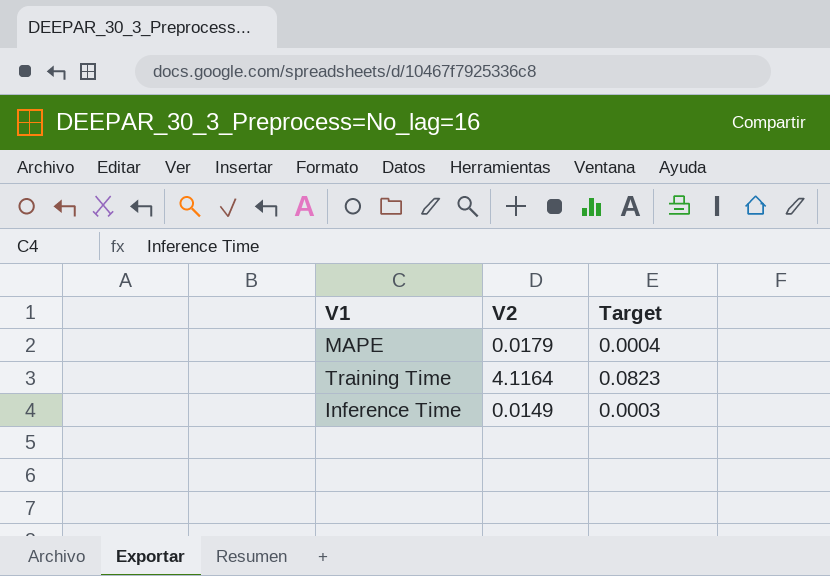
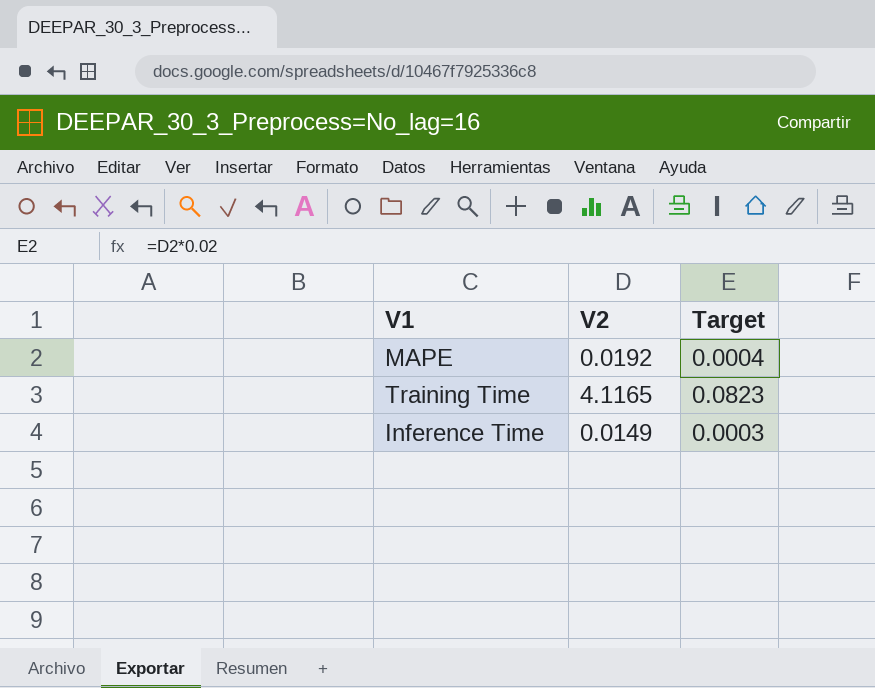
MAPE | V2: 0.0179 -> 0.0192
Training Time | V2: 4.1164 -> 4.1165

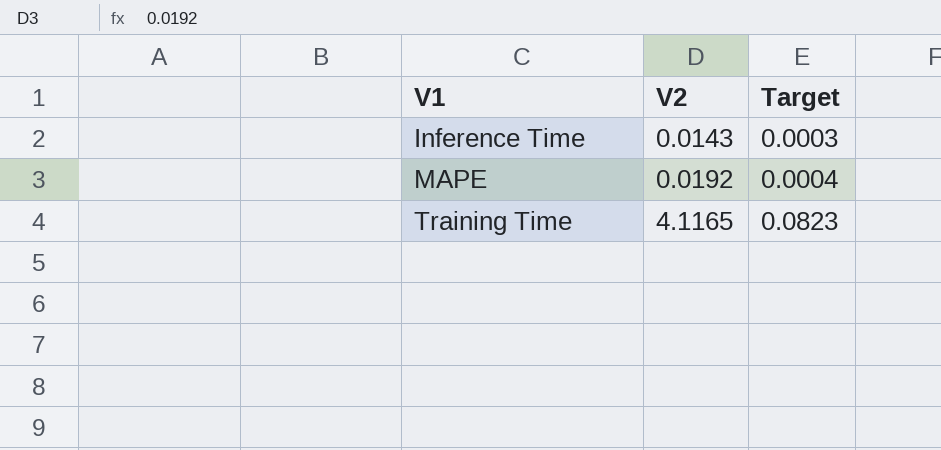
row order: none -> V1 ascending
Inference Time | V2: 0.0149 -> 0.0143

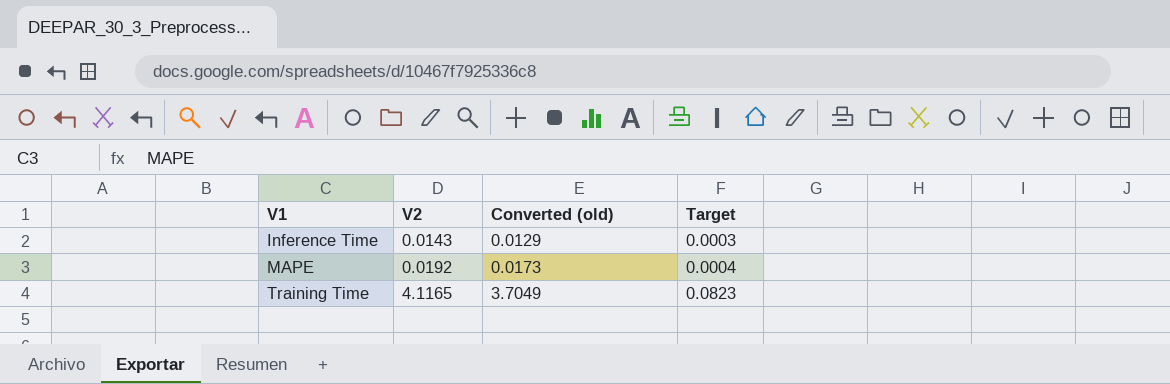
column Converted (old) | formula: none -> [V2] * 0.9

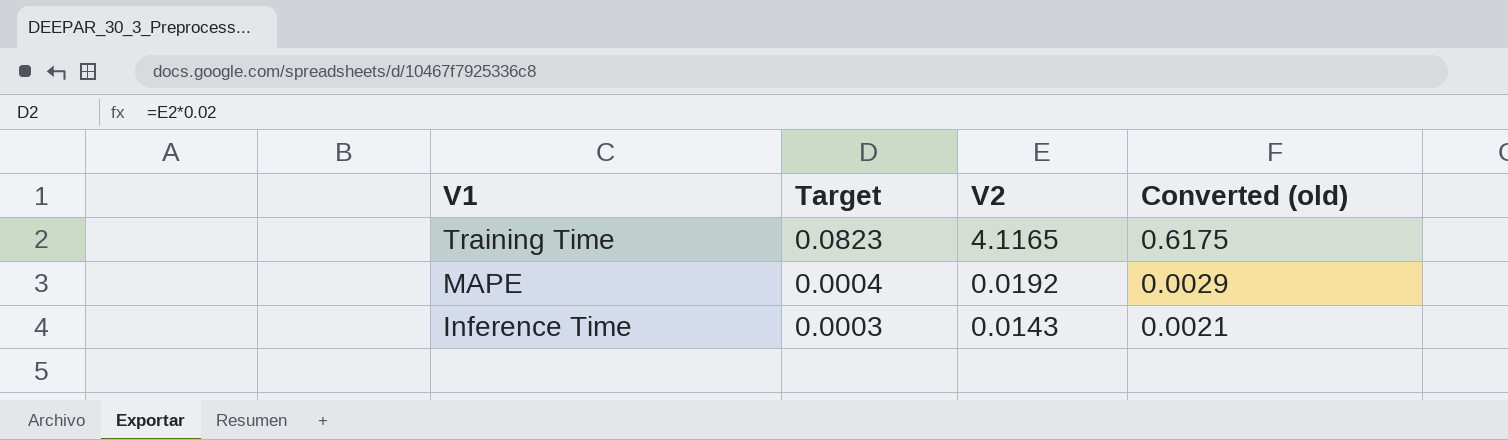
row order: V1 ascending -> V1 descending
column Target | position: 4 -> 2
column Converted (old) | formula: [V2] * 0.9 -> [V2] * 0.15

